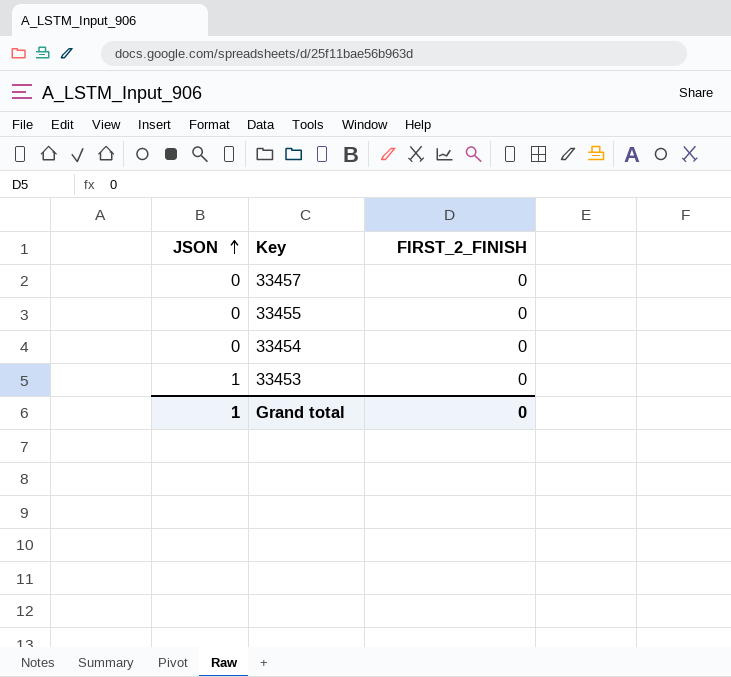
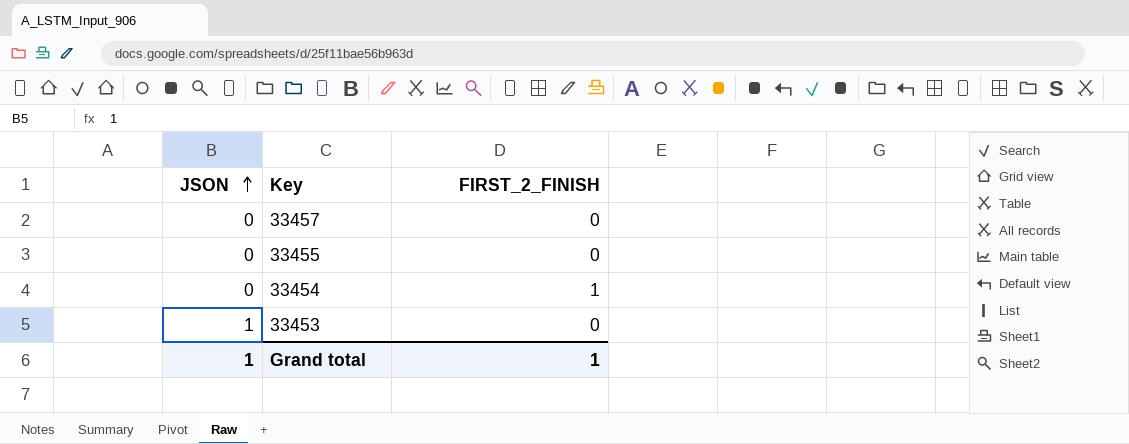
33454 | FIRST_2_FINISH: 0 -> 1
Grand total | FIRST_2_FINISH: 0 -> 1

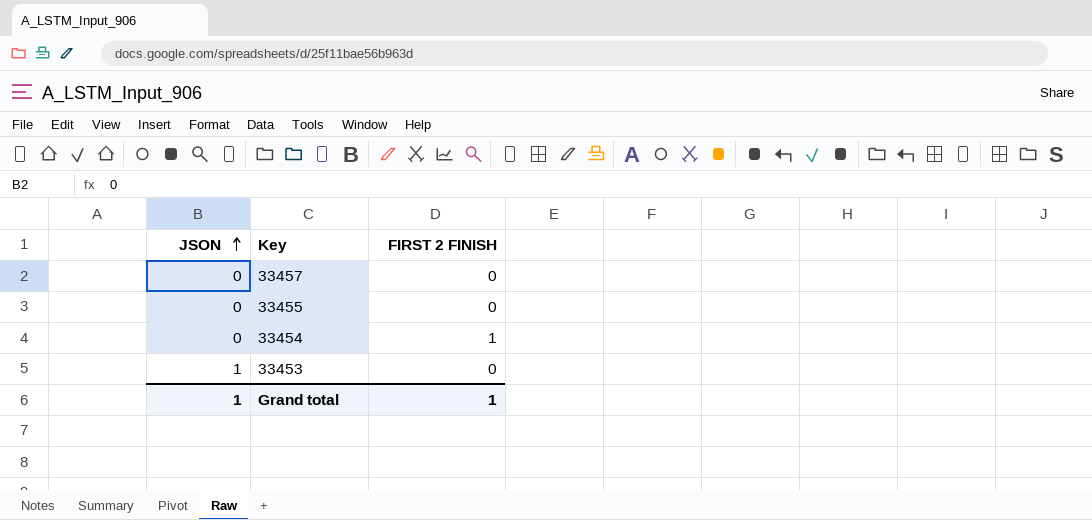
column name: FIRST_2_FINISH -> FIRST 2 FINISH

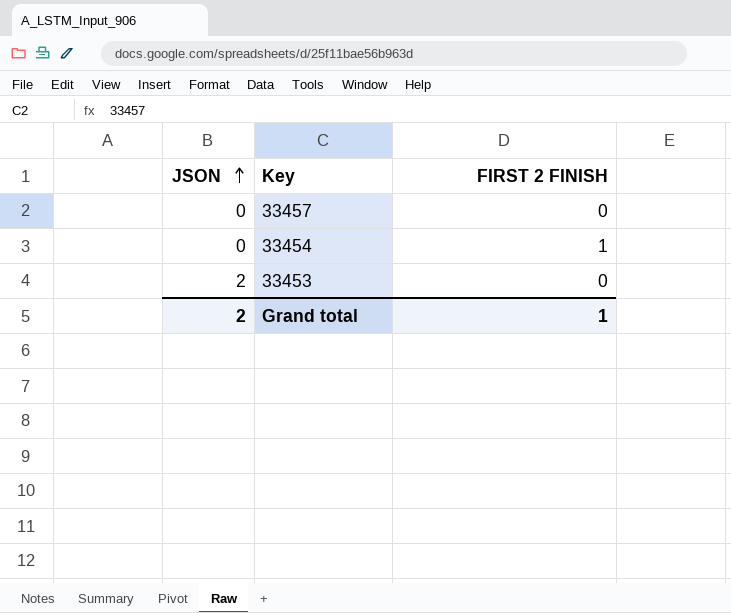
row 33455: 0 | 0 -> none
33453 | JSON: 1 -> 2
Grand total | JSON: 1 -> 2

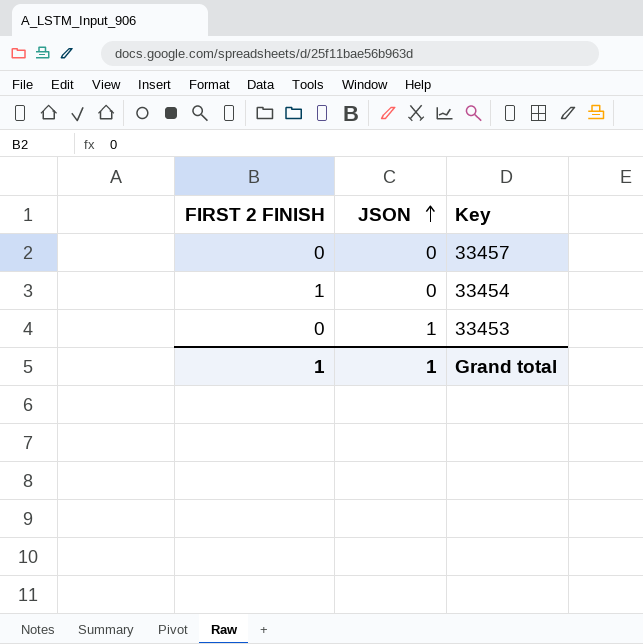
column FIRST 2 FINISH | position: 3 -> 1
33453 | JSON: 2 -> 1
Grand total | JSON: 2 -> 1

